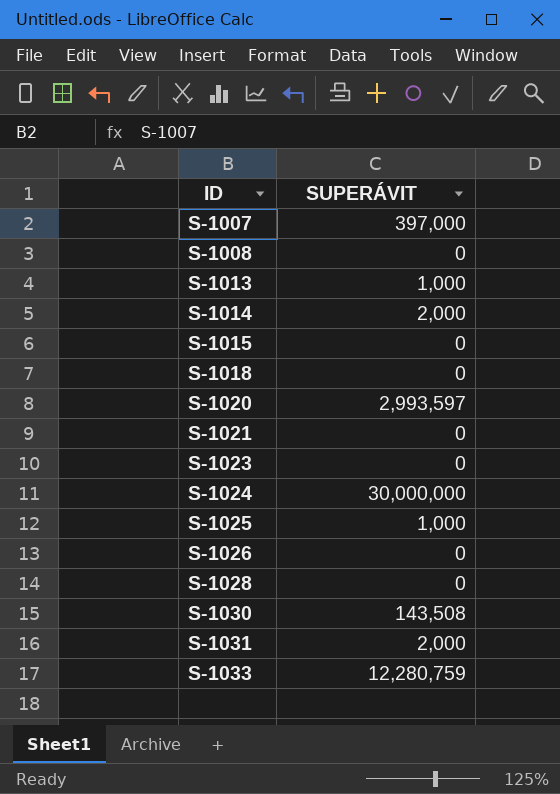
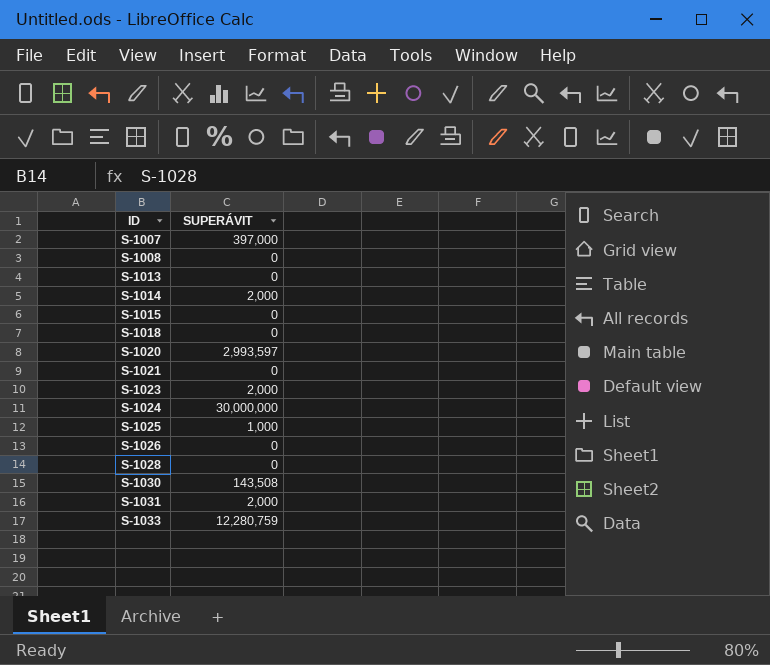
S-1013 | SUPERÁVIT: 1,000 -> 0
S-1023 | SUPERÁVIT: 0 -> 2,000

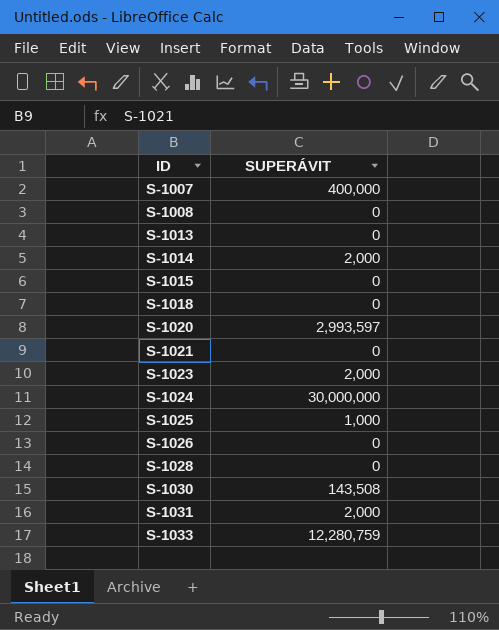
S-1007 | SUPERÁVIT: 397,000 -> 400,000

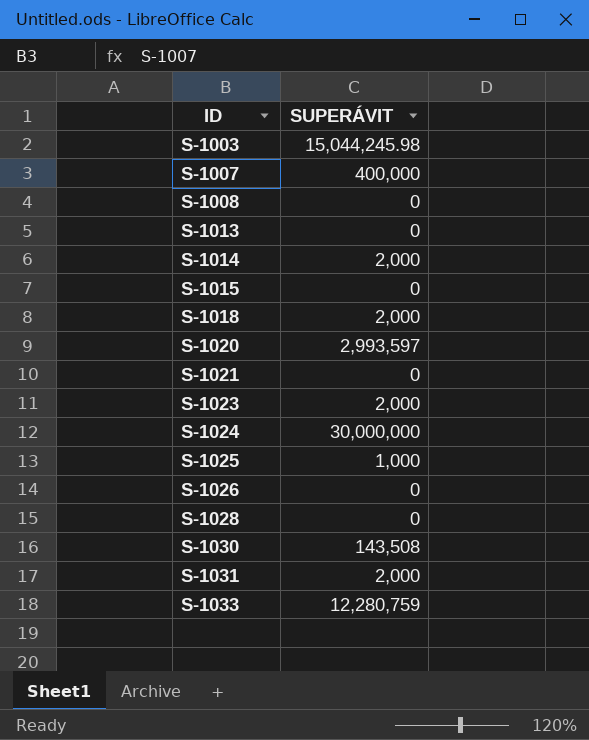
row S-1003: none -> 15,044,245.98
S-1018 | SUPERÁVIT: 0 -> 2,000

